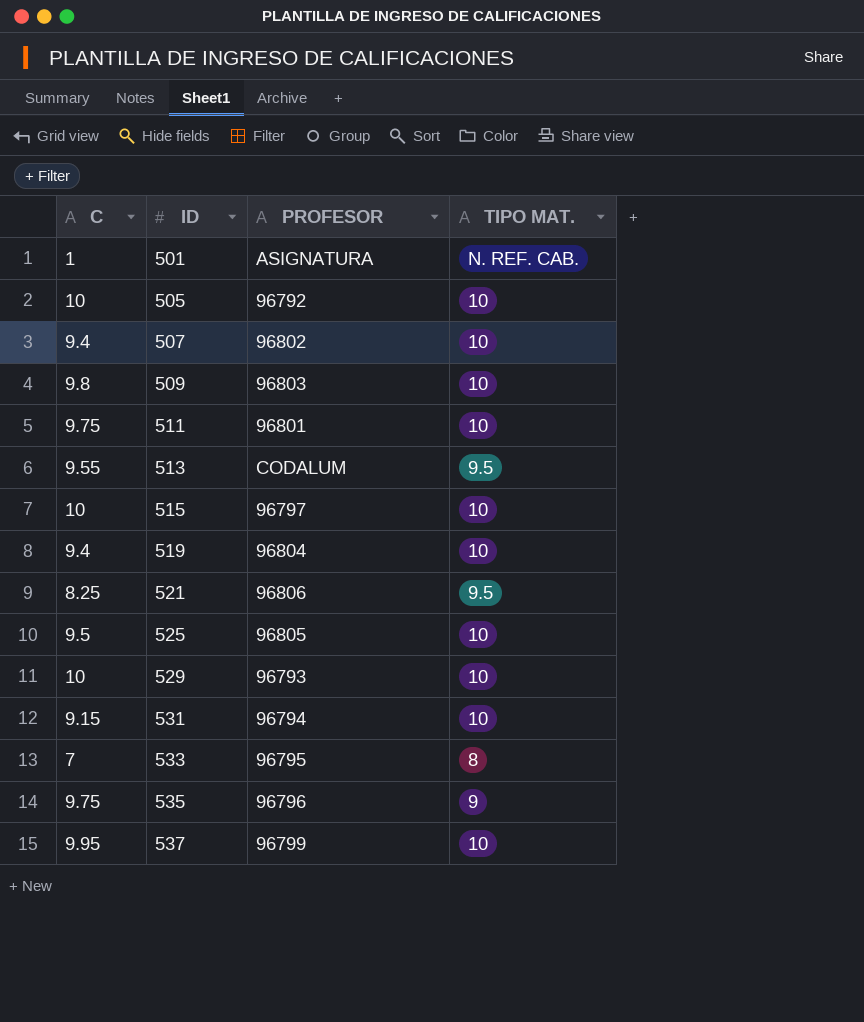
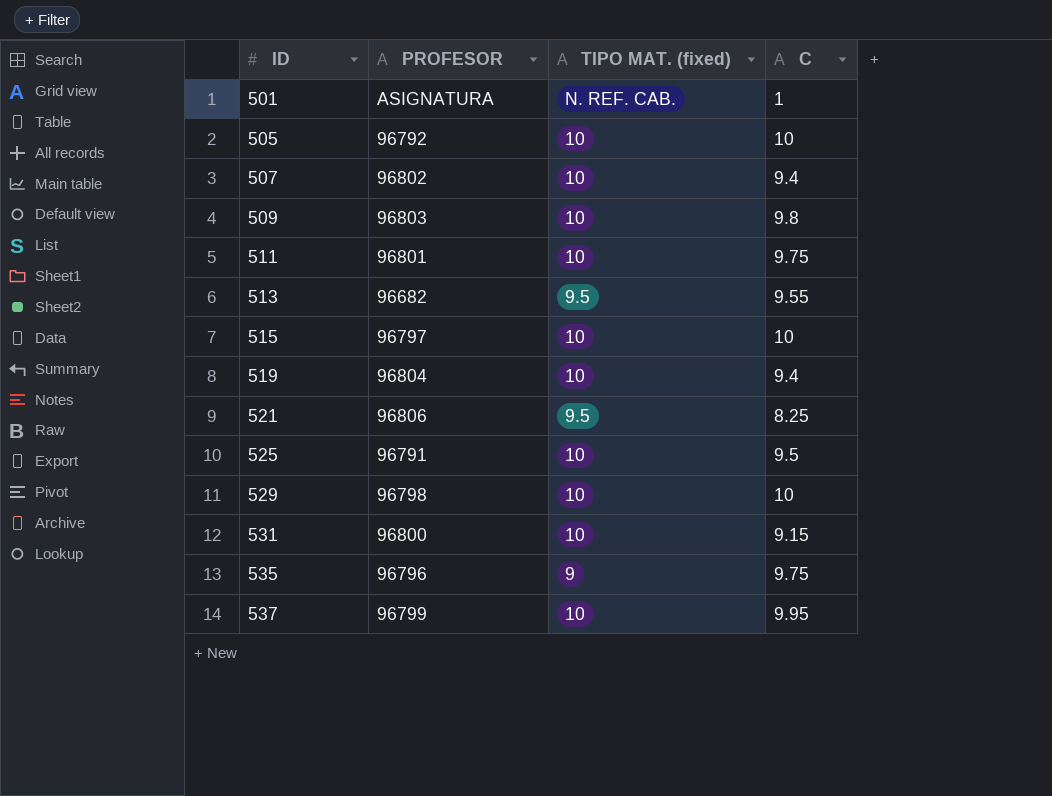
column name: TIPO MAT. -> TIPO MAT. (fixed)
column C | position: 1 -> 4
row 533: 7 | 96795 | 8 -> none
513 | PROFESOR: CODALUM -> 96682
525 | PROFESOR: 96805 -> 96791
529 | PROFESOR: 96793 -> 96798
531 | PROFESOR: 96794 -> 96800

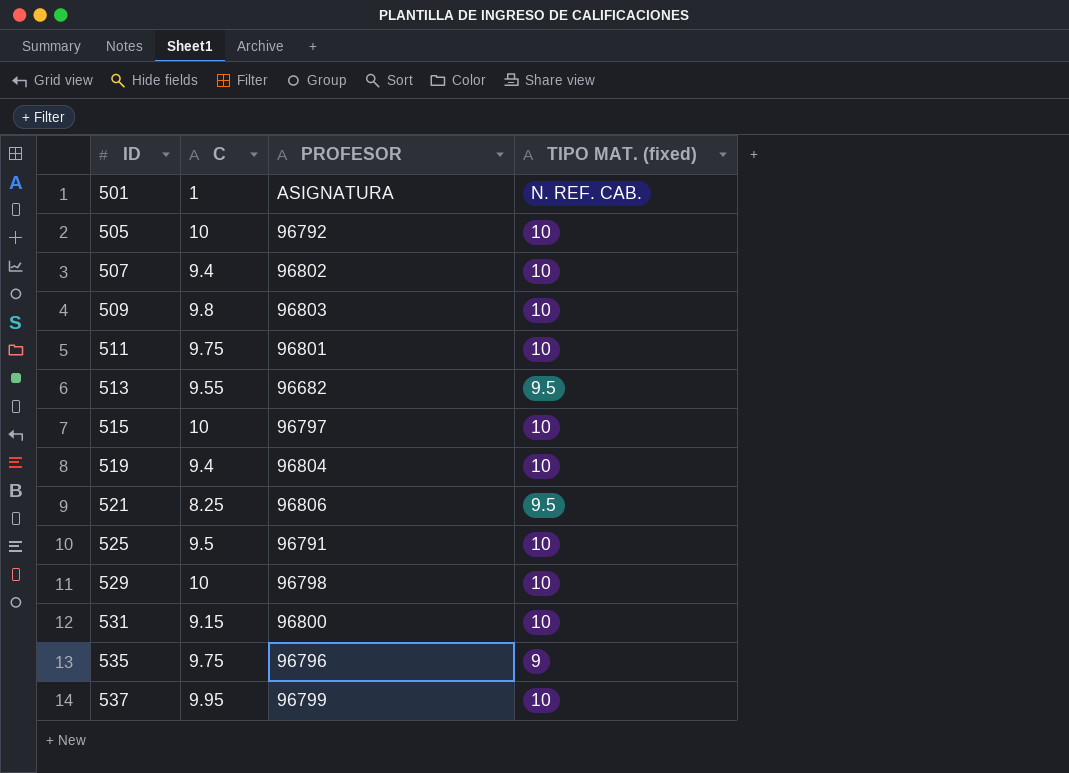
column C | position: 4 -> 2

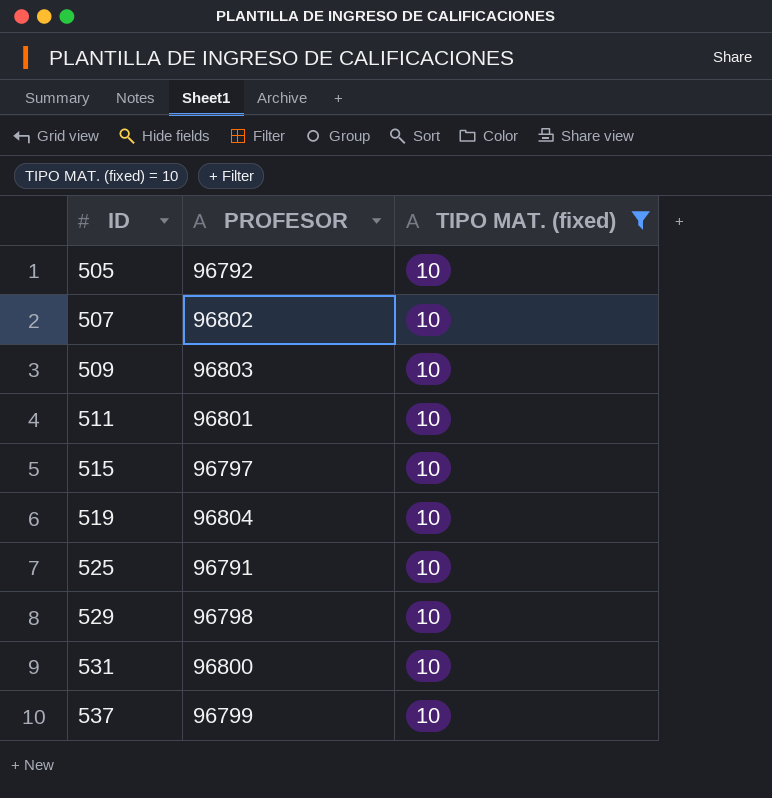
filter: none -> TIPO MAT. (fixed) = 10
column C | position: 2 -> none

